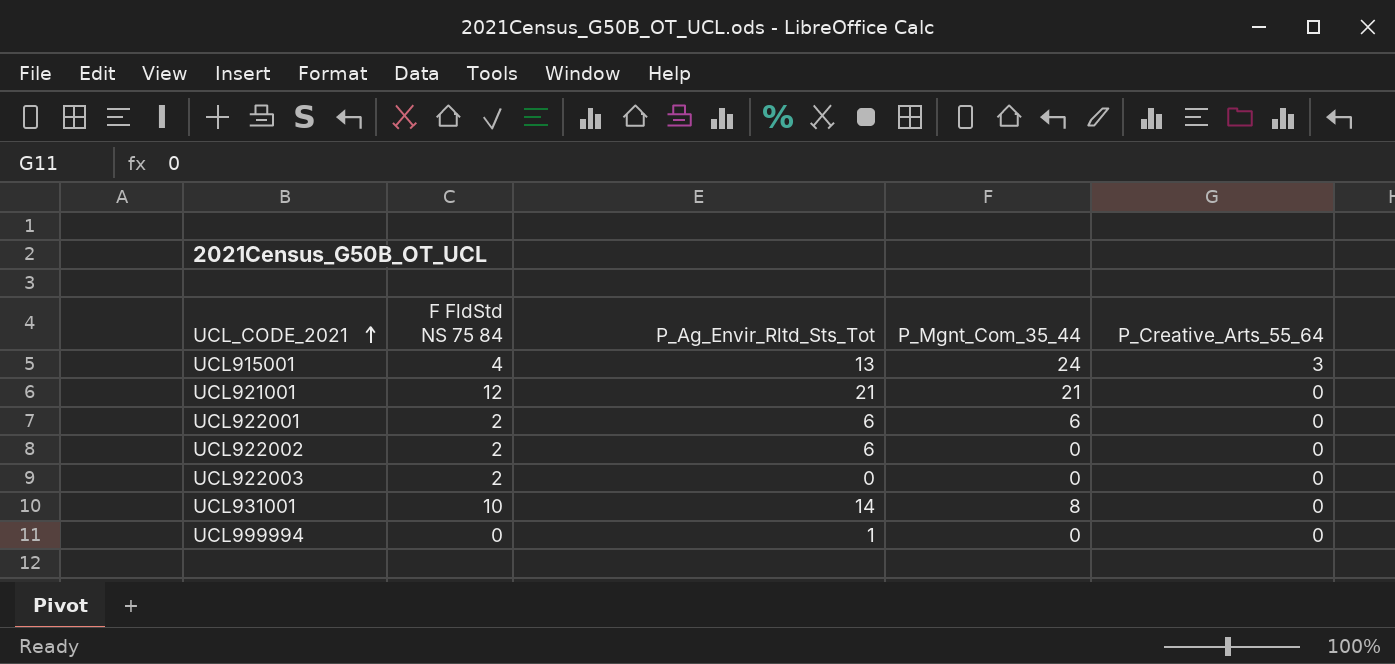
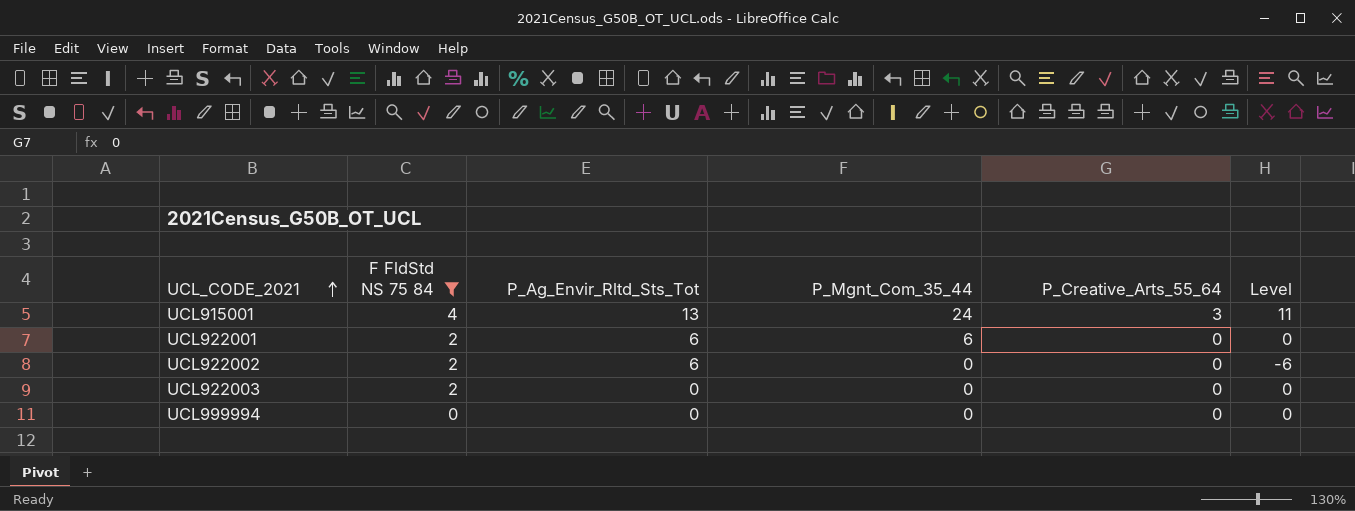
filter: none -> F FldStd NS 75 84 <= 4
column Level | formula: none -> [P_Mgnt_Com_35_44] - [P_Ag_Envir_Rltd_Sts_Tot]
UCL999994 | P_Ag_Envir_Rltd_Sts_Tot: 1 -> 0

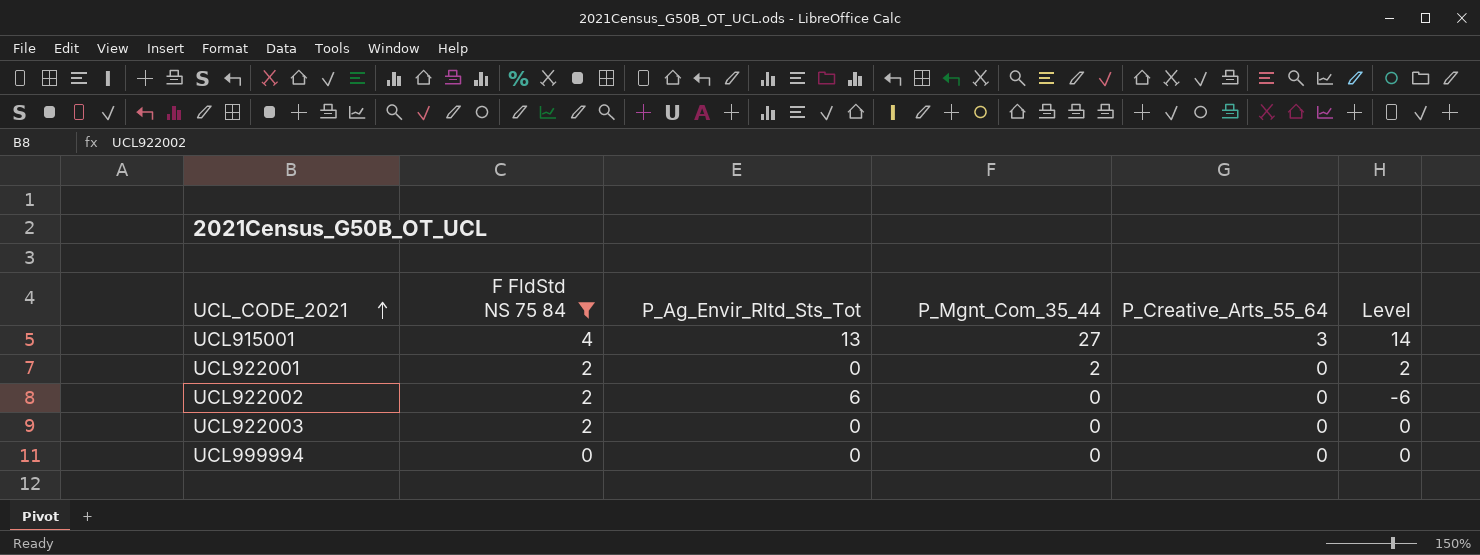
UCL915001 | P_Mgnt_Com_35_44: 24 -> 27
UCL915001 | Level: 11 -> 14
UCL922001 | P_Ag_Envir_Rltd_Sts_Tot: 6 -> 0
UCL922001 | P_Mgnt_Com_35_44: 6 -> 2
UCL922001 | Level: 0 -> 2

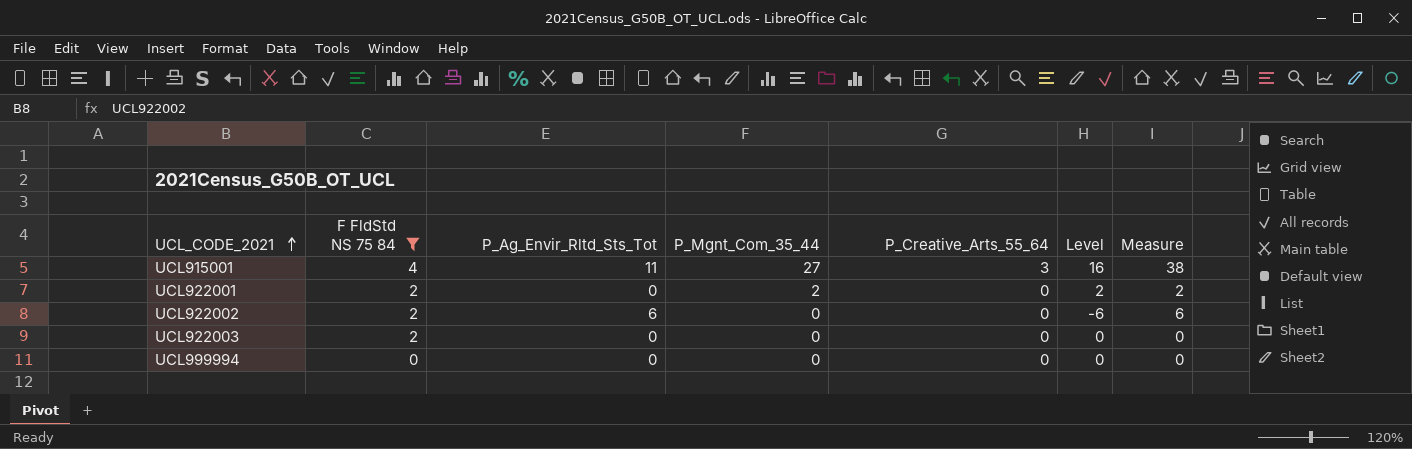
column Measure | formula: none -> [P_Ag_Envir_Rltd_Sts_Tot] + [P_Mgnt_Com_35_44]
UCL915001 | P_Ag_Envir_Rltd_Sts_Tot: 13 -> 11
UCL915001 | Level: 14 -> 16

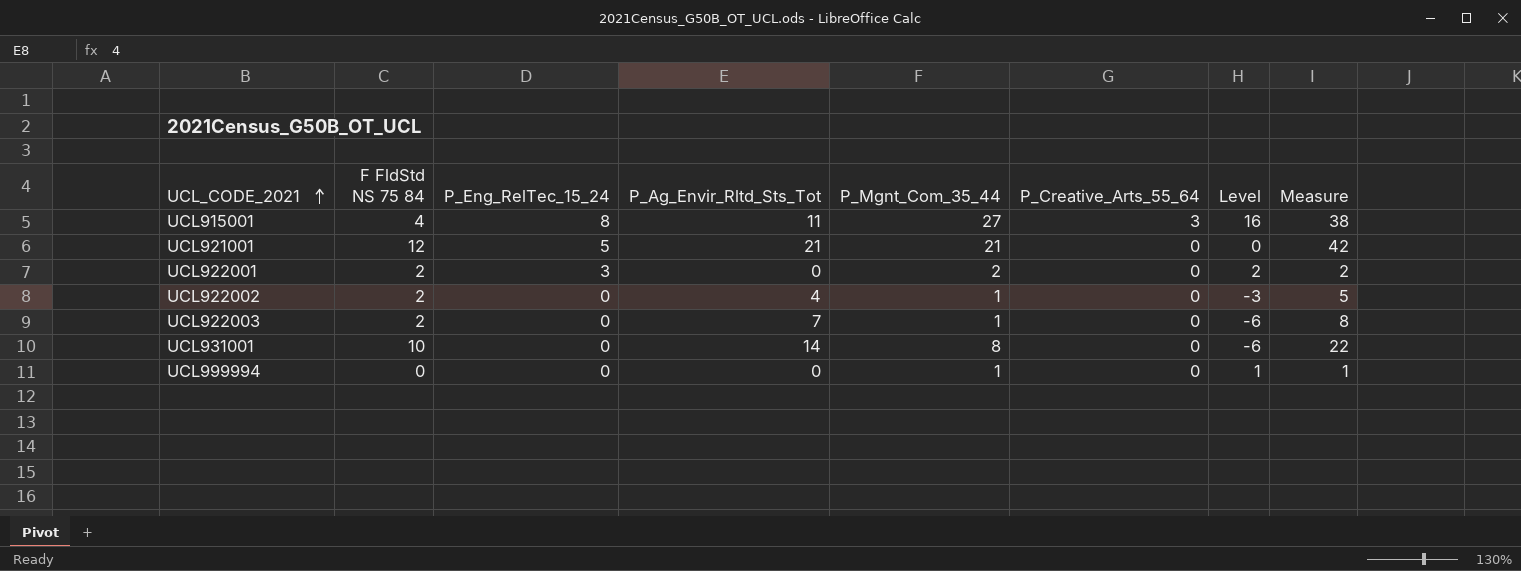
filter: F FldStd NS 75 84 <= 4 -> none
column P_Eng_RelTec_15_24 | position: none -> 3
UCL922002 | P_Ag_Envir_Rltd_Sts_Tot: 6 -> 4
UCL922002 | P_Mgnt_Com_35_44: 0 -> 1
UCL922002 | Level: -6 -> -3
UCL922002 | Measure: 6 -> 5
UCL922003 | P_Ag_Envir_Rltd_Sts_Tot: 0 -> 7
UCL922003 | P_Mgnt_Com_35_44: 0 -> 1
UCL922003 | Level: 0 -> -6
UCL922003 | Measure: 0 -> 8
UCL999994 | P_Mgnt_Com_35_44: 0 -> 1
UCL999994 | Level: 0 -> 1
UCL999994 | Measure: 0 -> 1

